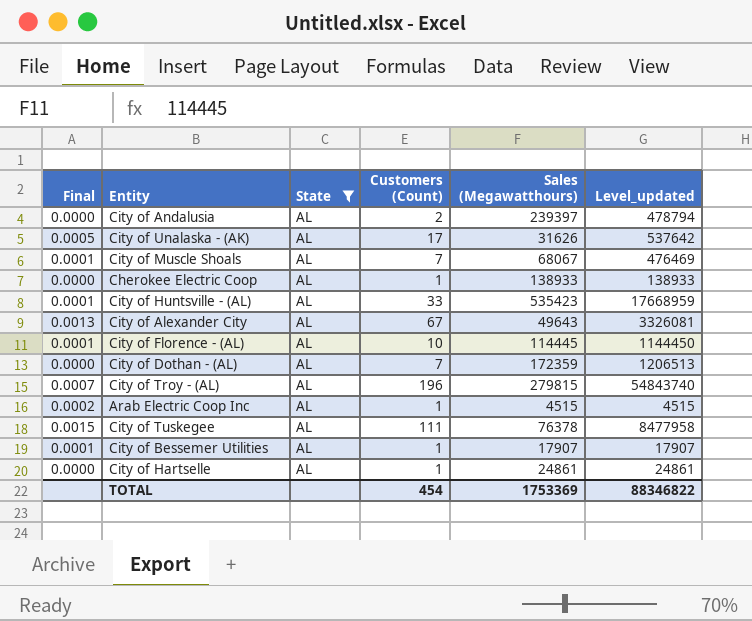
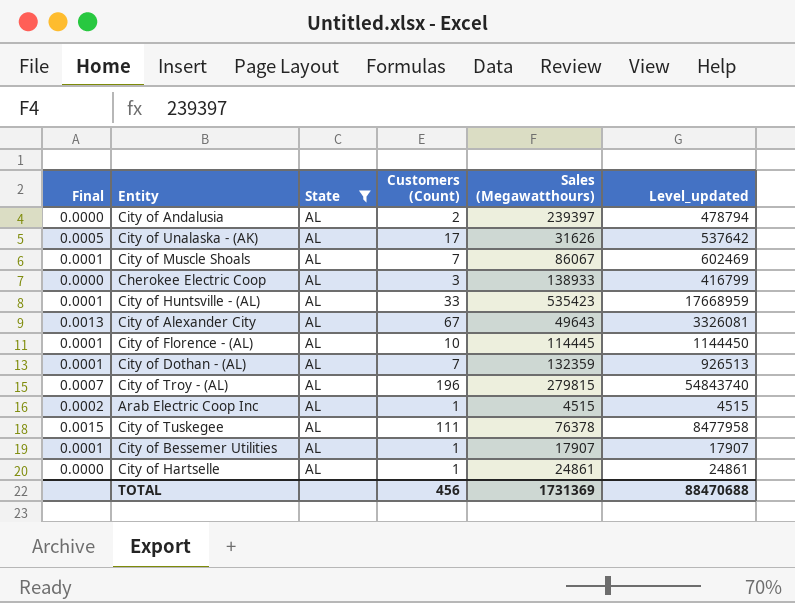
City of Muscle Shoals | Sales (Megawatthours): 68067 -> 86067
City of Muscle Shoals | Level_updated: 476469 -> 602469
Cherokee Electric Coop | Customers (Count): 1 -> 3
Cherokee Electric Coop | Level_updated: 138933 -> 416799
City of Dothan - (AL) | Final: 0.0000 -> 0.0001
City of Dothan - (AL) | Sales (Megawatthours): 172359 -> 132359
City of Dothan - (AL) | Level_updated: 1206513 -> 926513
TOTAL | Customers (Count): 454 -> 456
TOTAL | Sales (Megawatthours): 1753369 -> 1731369
TOTAL | Level_updated: 88346822 -> 88470688

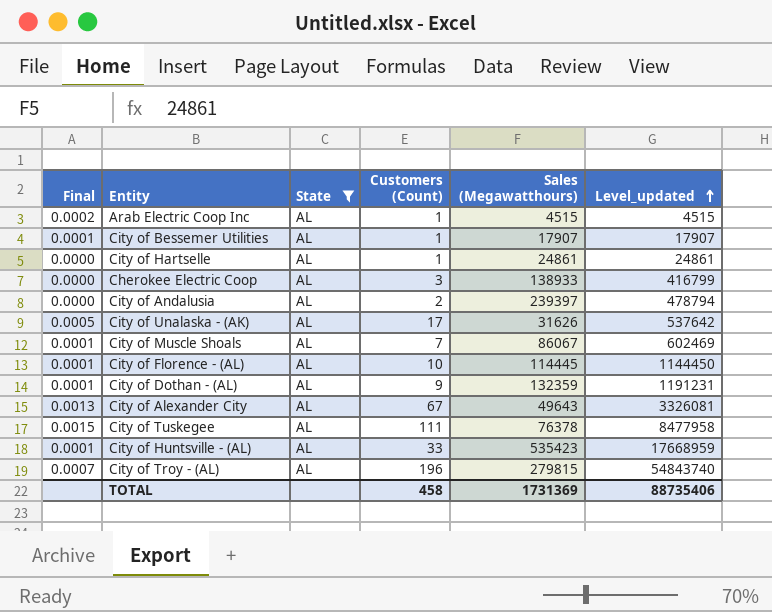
row order: none -> Level_updated ascending
City of Dothan - (AL) | Customers (Count): 7 -> 9
City of Dothan - (AL) | Level_updated: 926513 -> 1191231
TOTAL | Customers (Count): 456 -> 458
TOTAL | Level_updated: 88470688 -> 88735406

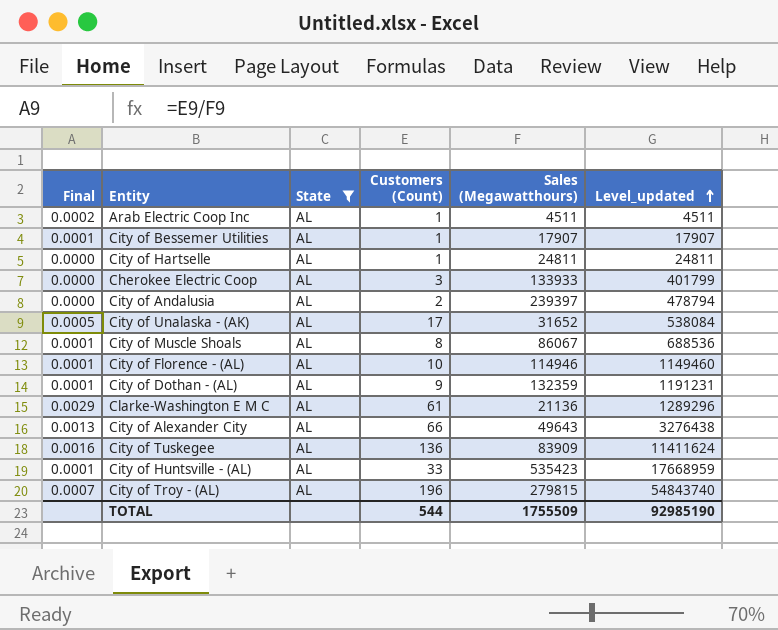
Arab Electric Coop Inc | Sales (Megawatthours): 4515 -> 4511
Arab Electric Coop Inc | Level_updated: 4515 -> 4511
City of Hartselle | Sales (Megawatthours): 24861 -> 24811
City of Hartselle | Level_updated: 24861 -> 24811
Cherokee Electric Coop | Sales (Megawatthours): 138933 -> 133933
Cherokee Electric Coop | Level_updated: 416799 -> 401799
City of Unalaska - (AK) | Sales (Megawatthours): 31626 -> 31652
City of Unalaska - (AK) | Level_updated: 537642 -> 538084
City of Muscle Shoals | Customers (Count): 7 -> 8
City of Muscle Shoals | Level_updated: 602469 -> 688536
City of Florence - (AL) | Sales (Megawatthours): 114445 -> 114946
City of Florence - (AL) | Level_updated: 1144450 -> 1149460
row Clarke-Washington E M C: none -> 0.0029 | AL | 61 | 21136 | 1289296
City of Alexander City | Customers (Count): 67 -> 66
City of Alexander City | Level_updated: 3326081 -> 3276438
City of Tuskegee | Final: 0.0015 -> 0.0016
City of Tuskegee | Customers (Count): 111 -> 136
City of Tuskegee | Sales (Megawatthours): 76378 -> 83909
City of Tuskegee | Level_updated: 8477958 -> 11411624
TOTAL | Customers (Count): 458 -> 544
TOTAL | Sales (Megawatthours): 1731369 -> 1755509
TOTAL | Level_updated: 88735406 -> 92985190

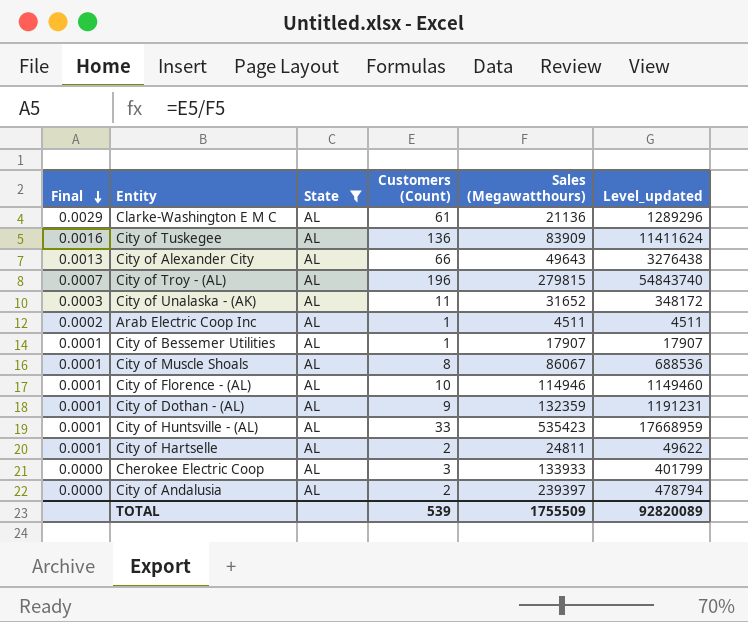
row order: Level_updated ascending -> Final descending
City of Unalaska - (AK) | Final: 0.0005 -> 0.0003
City of Unalaska - (AK) | Customers (Count): 17 -> 11
City of Unalaska - (AK) | Level_updated: 538084 -> 348172
City of Hartselle | Final: 0.0000 -> 0.0001
City of Hartselle | Customers (Count): 1 -> 2
City of Hartselle | Level_updated: 24811 -> 49622
TOTAL | Customers (Count): 544 -> 539
TOTAL | Level_updated: 92985190 -> 92820089

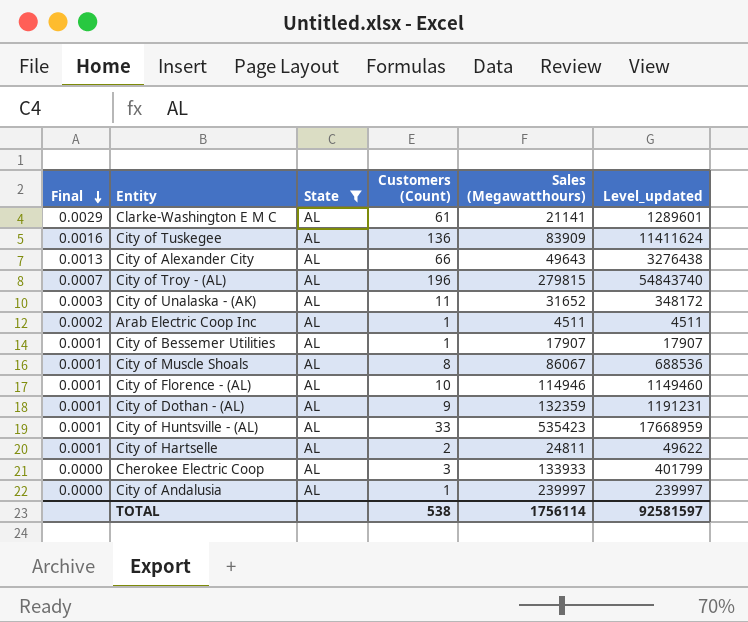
Clarke-Washington E M C | Sales (Megawatthours): 21136 -> 21141
Clarke-Washington E M C | Level_updated: 1289296 -> 1289601
City of Andalusia | Customers (Count): 2 -> 1
City of Andalusia | Sales (Megawatthours): 239397 -> 239997
City of Andalusia | Level_updated: 478794 -> 239997
TOTAL | Customers (Count): 539 -> 538
TOTAL | Sales (Megawatthours): 1755509 -> 1756114
TOTAL | Level_updated: 92820089 -> 92581597

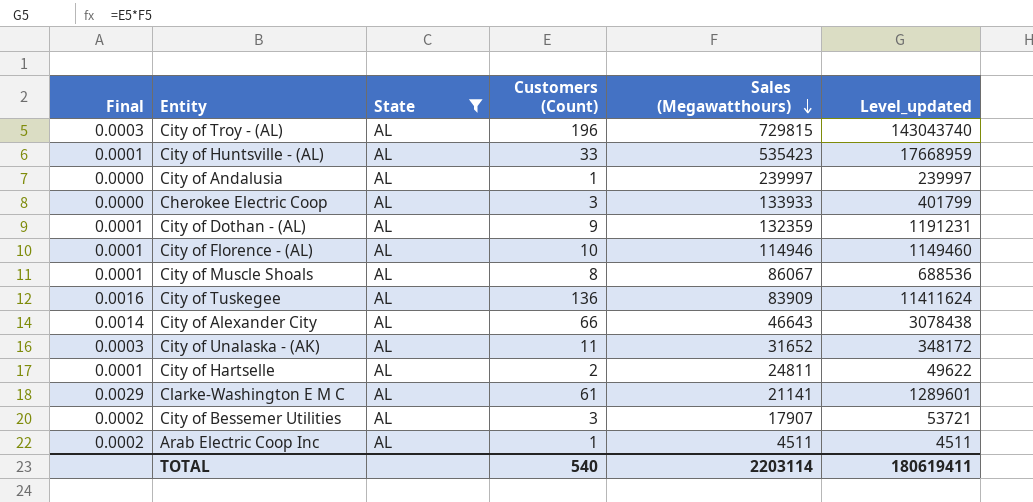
row order: Final descending -> Sales (Megawatthours) descending
City of Troy - (AL) | Final: 0.0007 -> 0.0003
City of Troy - (AL) | Sales (Megawatthours): 279815 -> 729815
City of Troy - (AL) | Level_updated: 54843740 -> 143043740
City of Alexander City | Final: 0.0013 -> 0.0014
City of Alexander City | Sales (Megawatthours): 49643 -> 46643
City of Alexander City | Level_updated: 3276438 -> 3078438
City of Bessemer Utilities | Final: 0.0001 -> 0.0002
City of Bessemer Utilities | Customers (Count): 1 -> 3
City of Bessemer Utilities | Level_updated: 17907 -> 53721
TOTAL | Customers (Count): 538 -> 540
TOTAL | Sales (Megawatthours): 1756114 -> 2203114
TOTAL | Level_updated: 92581597 -> 180619411

